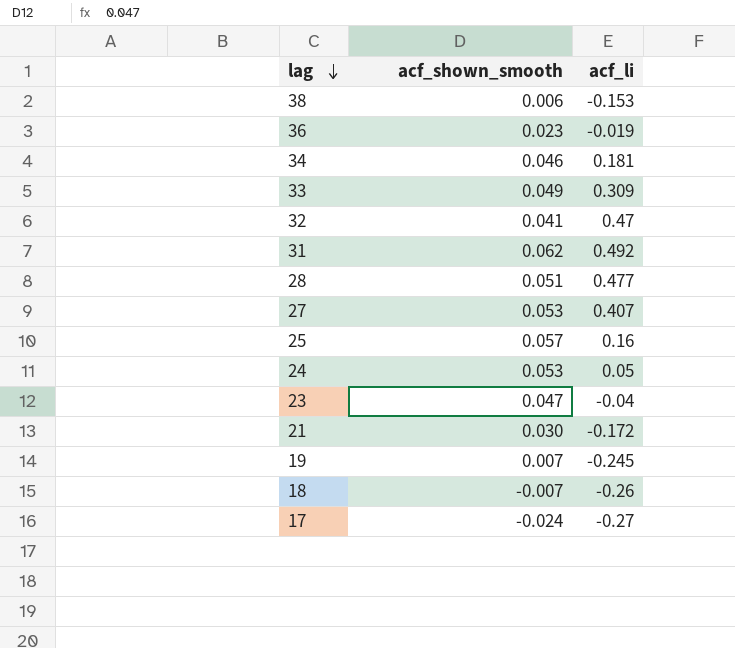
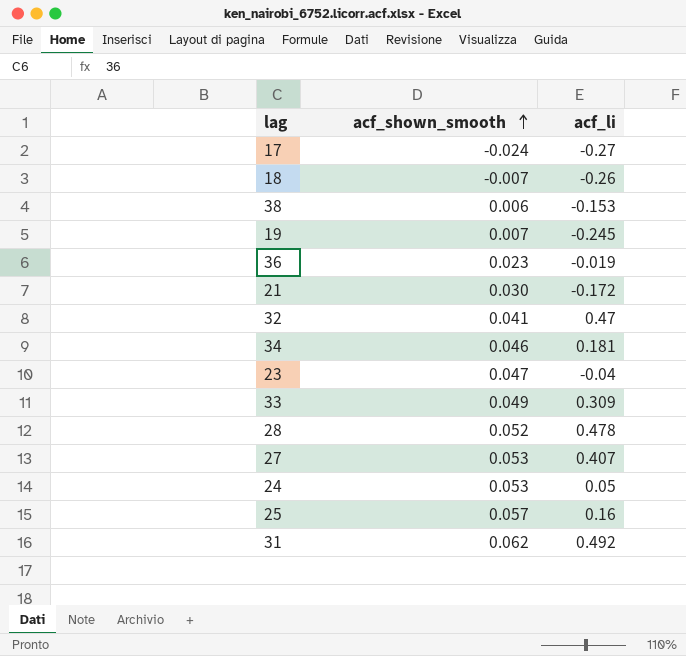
row order: lag descending -> acf_shown_smooth ascending
28 | acf_shown_smooth: 0.051 -> 0.052
28 | acf_li: 0.477 -> 0.478

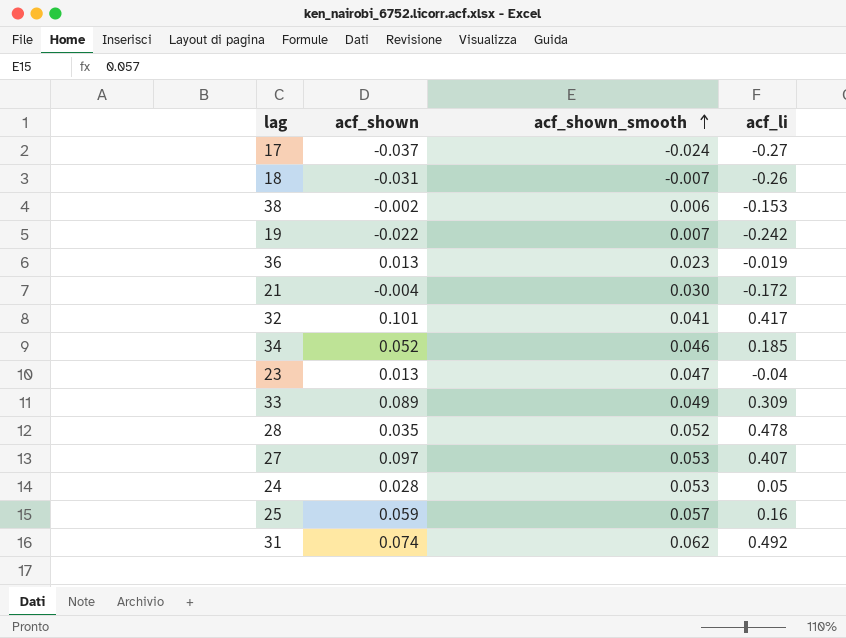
column acf_shown | position: none -> 2
19 | acf_li: -0.245 -> -0.242
32 | acf_li: 0.47 -> 0.417
34 | acf_li: 0.181 -> 0.185

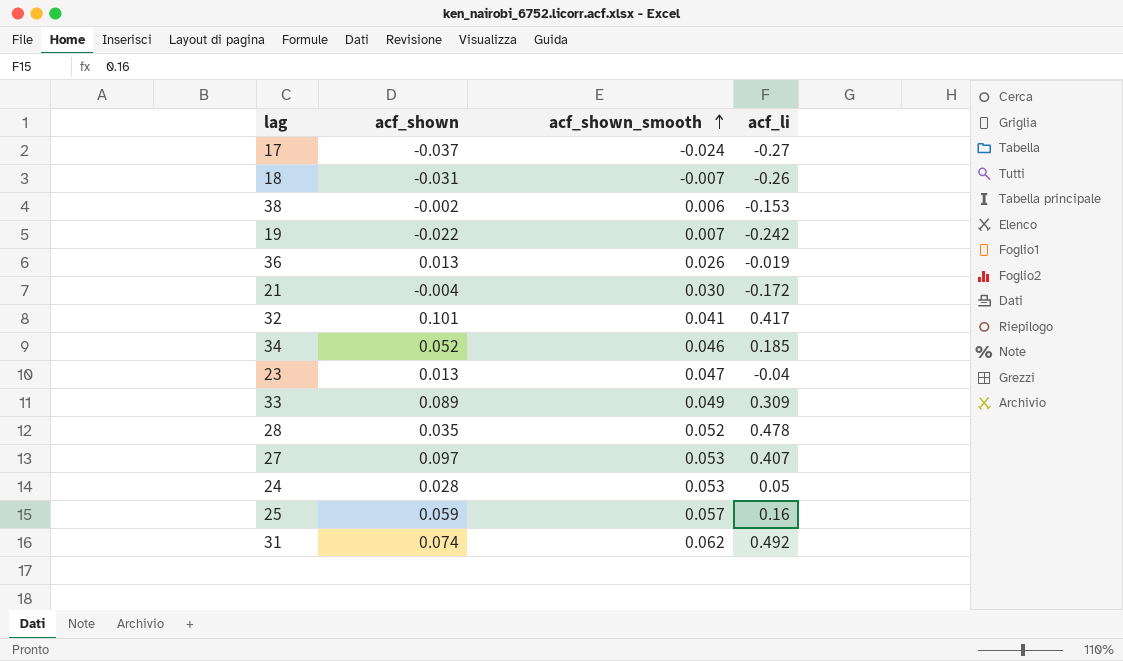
36 | acf_shown_smooth: 0.023 -> 0.026

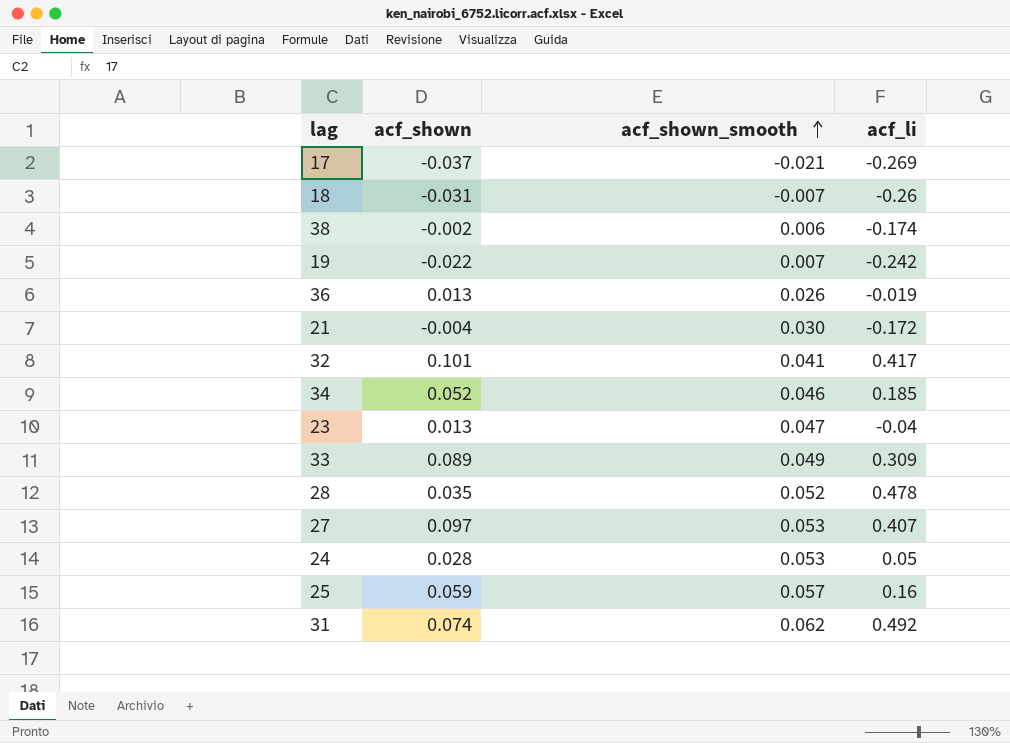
17 | acf_shown_smooth: -0.024 -> -0.021
17 | acf_li: -0.27 -> -0.269
38 | acf_li: -0.153 -> -0.174

